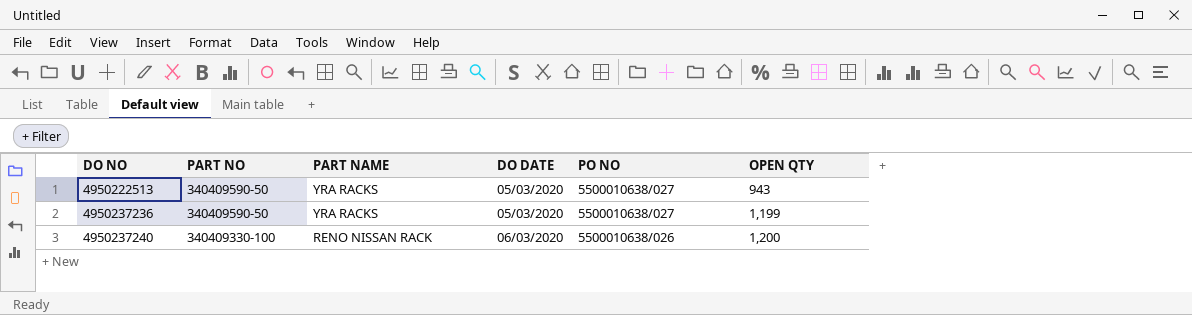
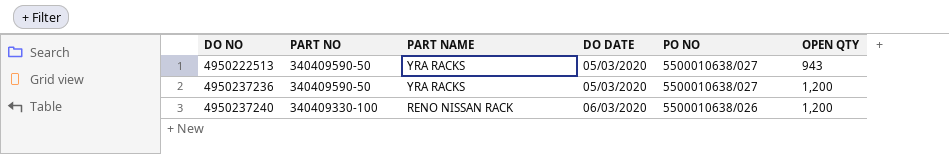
4950237236 | OPEN QTY: 1,199 -> 1,200

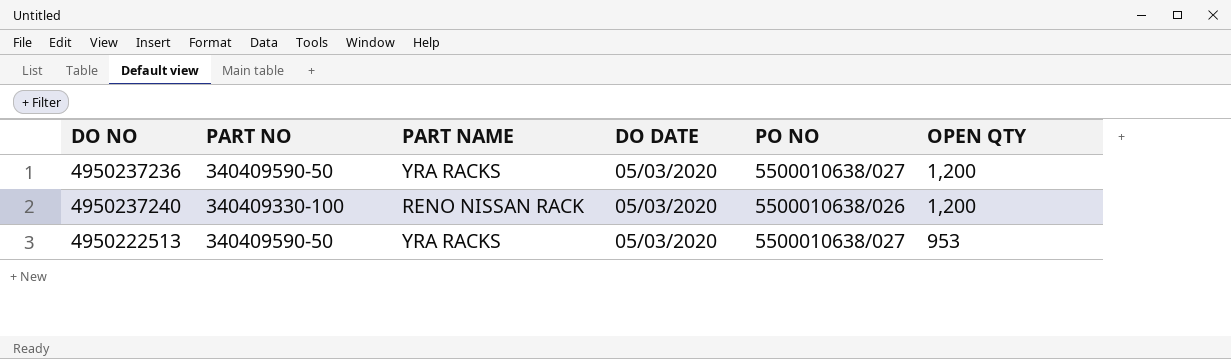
row order: DO NO ascending -> OPEN QTY descending
4950237240 | DO DATE: 06/03/2020 -> 05/03/2020
4950222513 | OPEN QTY: 943 -> 953

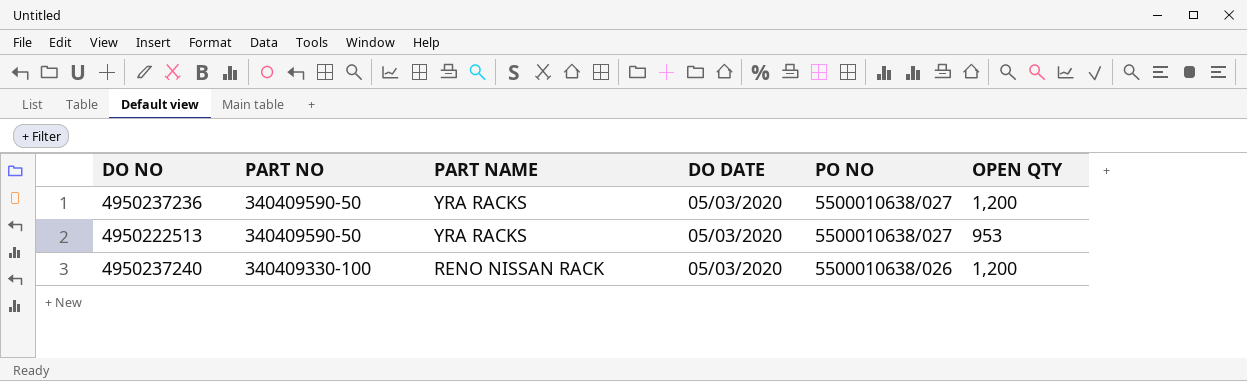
row order: OPEN QTY descending -> PART NO descending

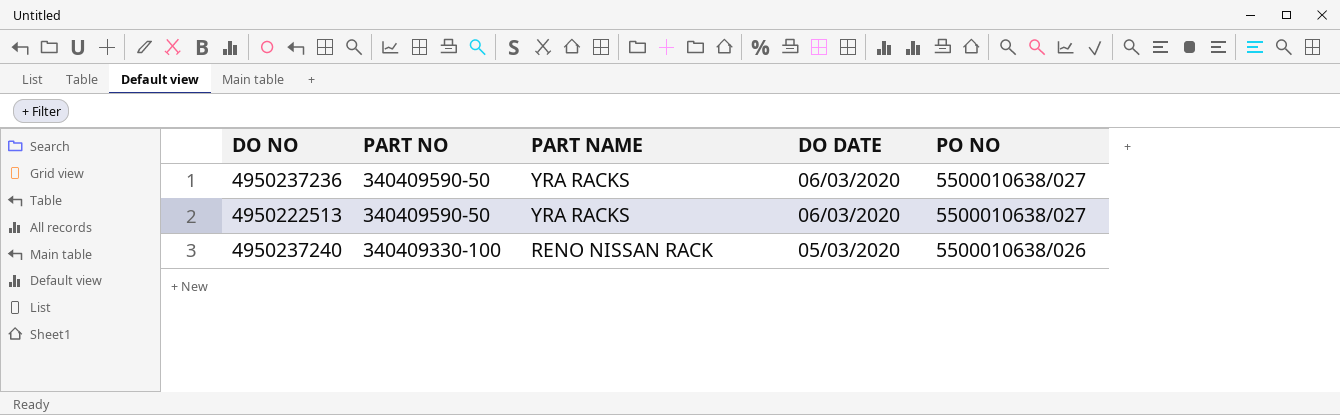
column OPEN QTY | position: 6 -> none
4950237236 | DO DATE: 05/03/2020 -> 06/03/2020
4950222513 | DO DATE: 05/03/2020 -> 06/03/2020

